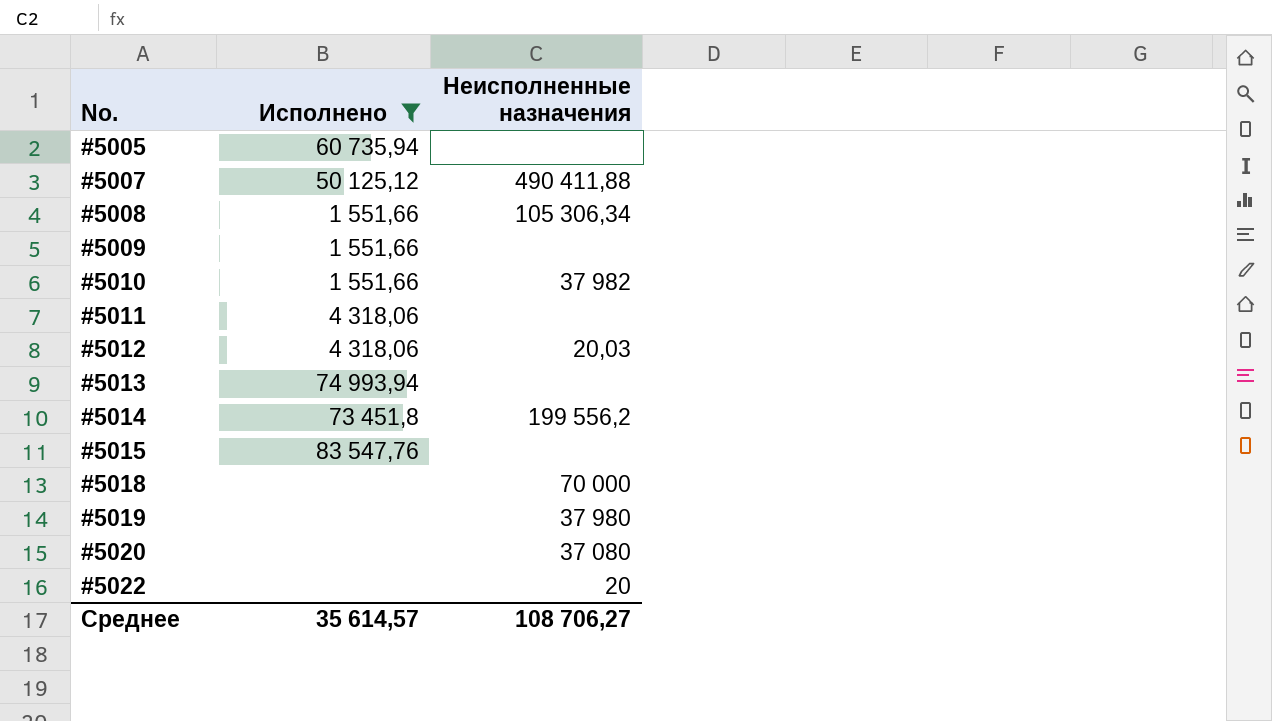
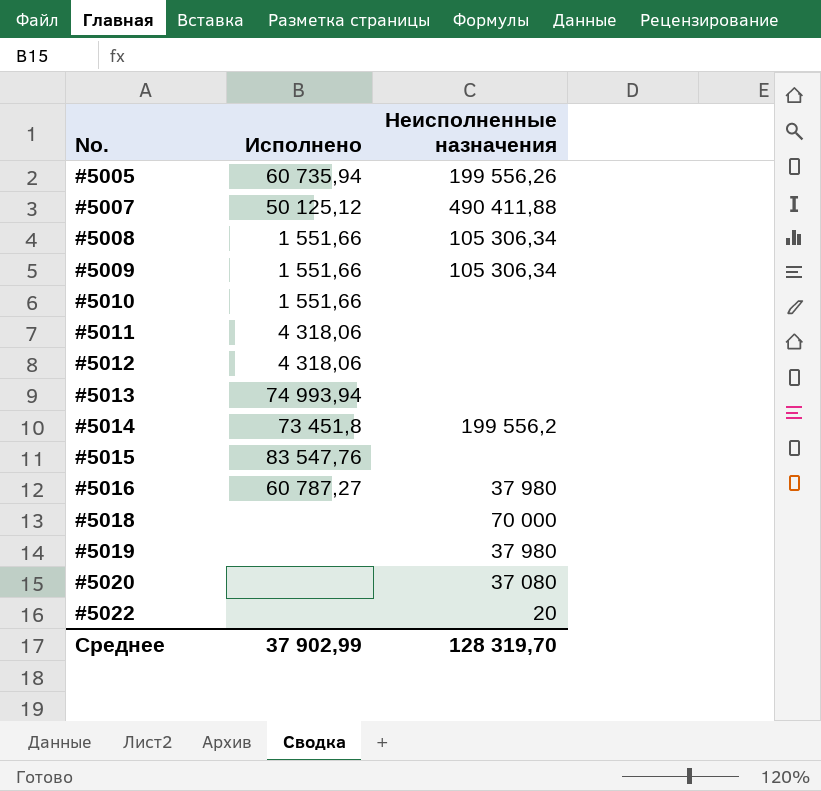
filter: Исполнено != 60 787,27 -> none
#5005 | Неисполненные назначения: none -> 199 556,26
#5009 | Неисполненные назначения: none -> 105 306,34
#5010 | Неисполненные назначения: 37 982 -> none
#5012 | Неисполненные назначения: 20,03 -> none
Среднее | Исполнено: 35 614,57 -> 37 902,99
Среднее | Неисполненные назначения: 108 706,27 -> 128 319,70

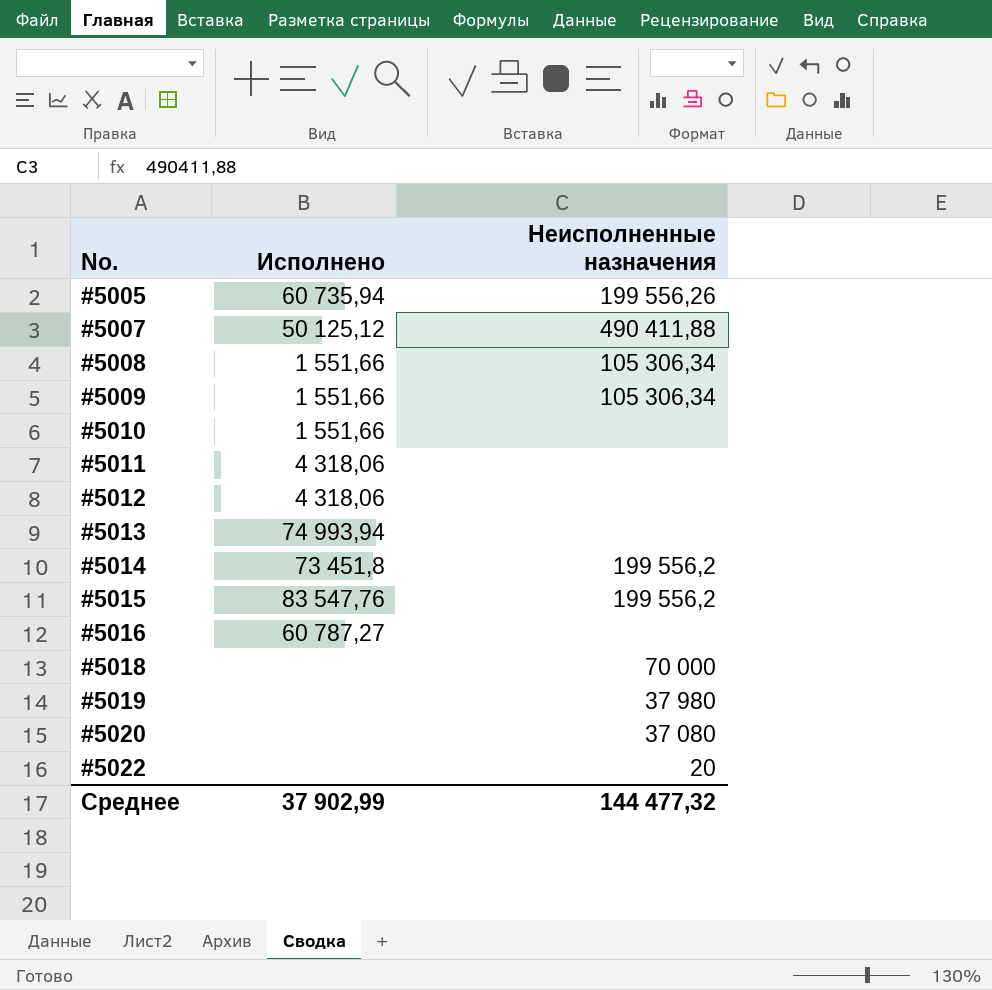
#5015 | Неисполненные назначения: none -> 199 556,2
#5016 | Неисполненные назначения: 37 980 -> none
Среднее | Неисполненные назначения: 128 319,70 -> 144 477,32

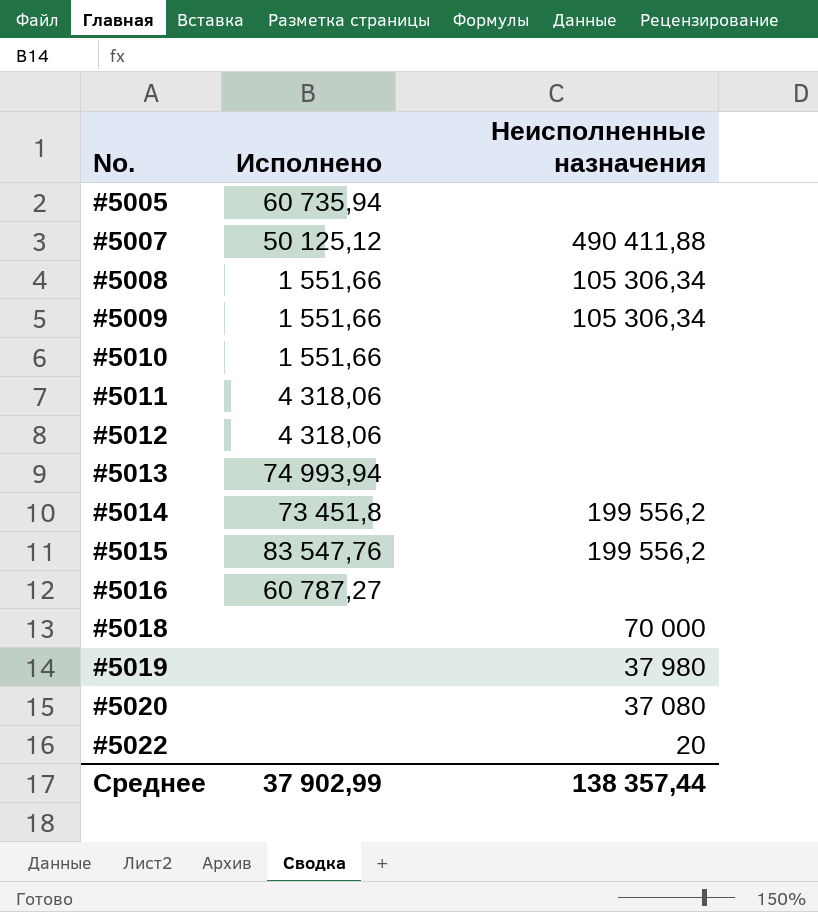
#5005 | Неисполненные назначения: 199 556,26 -> none
Среднее | Неисполненные назначения: 144 477,32 -> 138 357,44

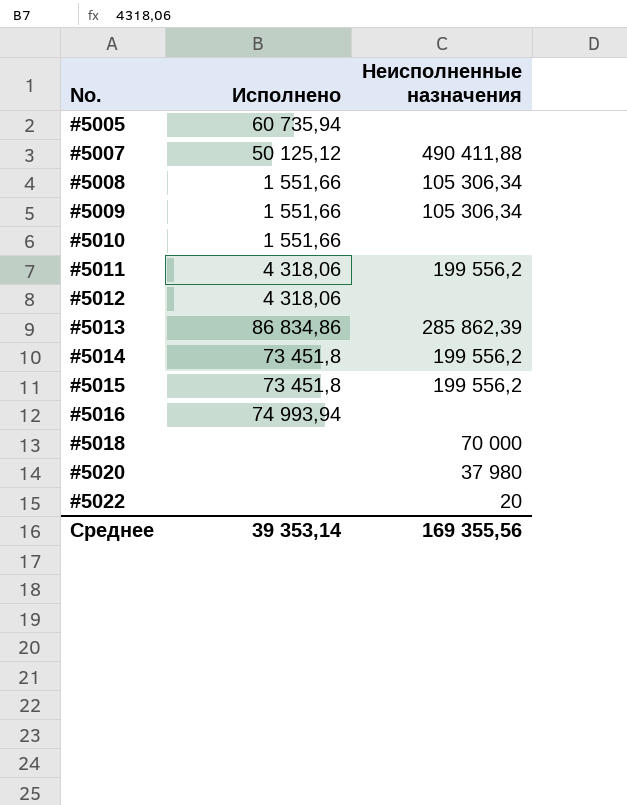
row #5019: none | 37 980 -> none
#5011 | Неисполненные назначения: none -> 199 556,2
#5013 | Исполнено: 74 993,94 -> 86 834,86
#5013 | Неисполненные назначения: none -> 285 862,39
#5015 | Исполнено: 83 547,76 -> 73 451,8
#5016 | Исполнено: 60 787,27 -> 74 993,94
#5020 | Неисполненные назначения: 37 080 -> 37 980
Среднее | Исполнено: 37 902,99 -> 39 353,14
Среднее | Неисполненные назначения: 138 357,44 -> 169 355,56

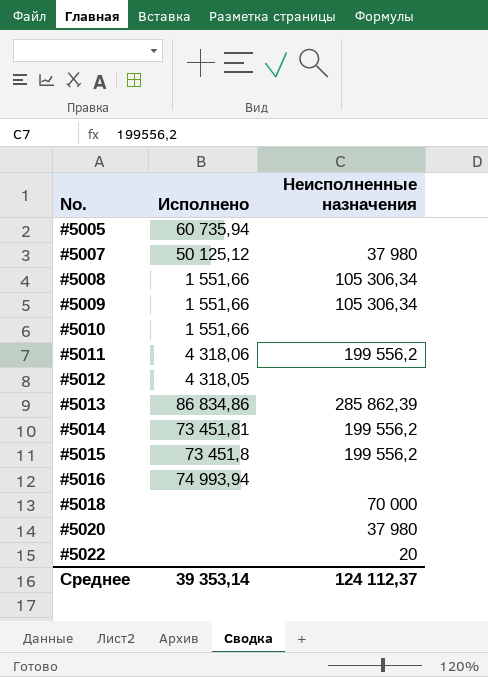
#5007 | Неисполненные назначения: 490 411,88 -> 37 980
#5012 | Исполнено: 4 318,06 -> 4 318,05
#5014 | Исполнено: 73 451,8 -> 73 451,81
Среднее | Неисполненные назначения: 169 355,56 -> 124 112,37

